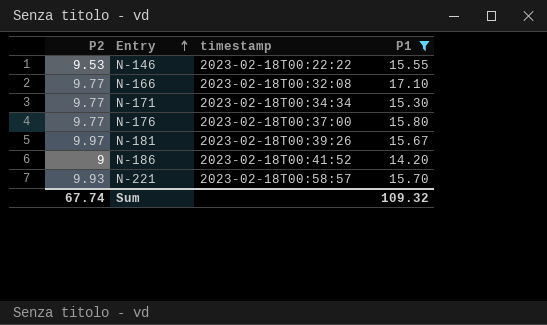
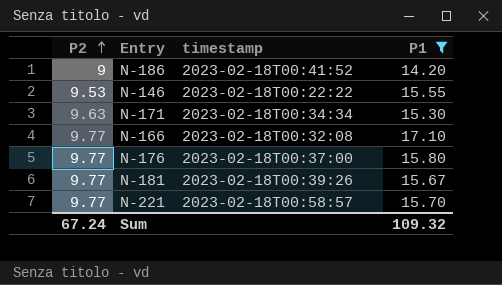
row order: Entry ascending -> P2 ascending
N-171 | P2: 9.77 -> 9.63
N-181 | P2: 9.97 -> 9.77
N-221 | P2: 9.93 -> 9.77
Sum | P2: 67.74 -> 67.24

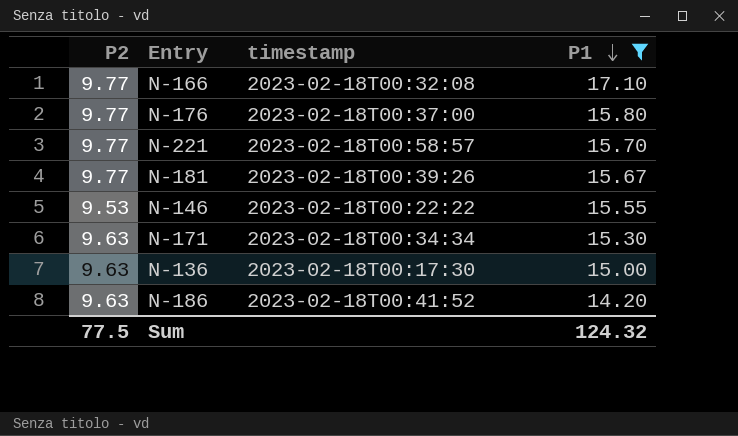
row order: P2 ascending -> P1 descending
row N-136: none -> 9.63 | 2023-02-18T00:17:30 | 15.00
N-186 | P2: 9 -> 9.63
Sum | P2: 67.24 -> 77.5
Sum | P1: 109.32 -> 124.32

